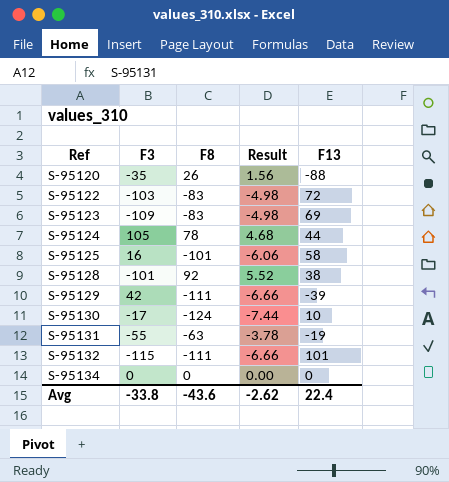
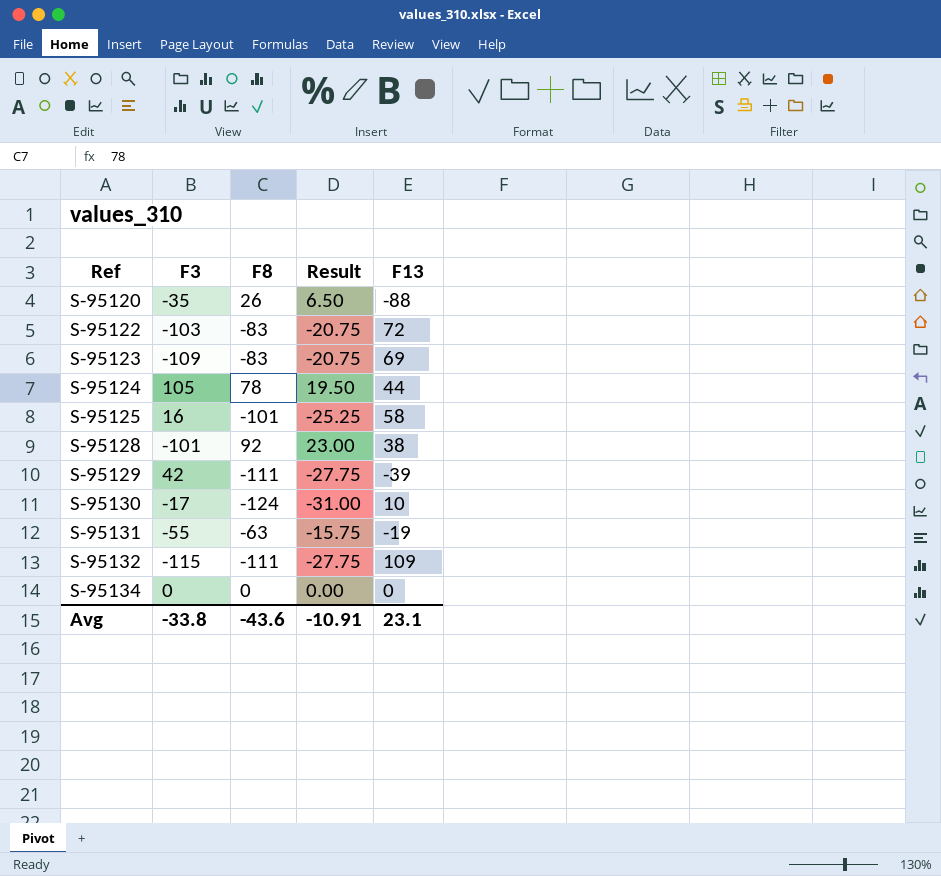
column Result | formula: [F8] * 0.06 -> [F8] * 0.25
S-95132 | F13: 101 -> 109
Avg | Result: -2.62 -> -10.91
Avg | F13: 22.4 -> 23.1

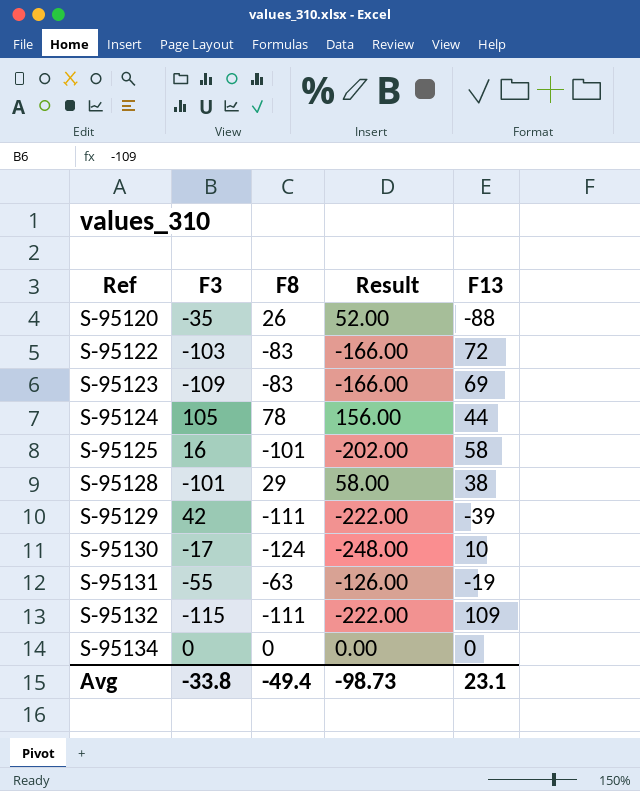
column Result | formula: [F8] * 0.25 -> [F8] * 2
S-95128 | F8: 92 -> 29
Avg | F8: -43.6 -> -49.4
Avg | Result: -10.91 -> -98.73

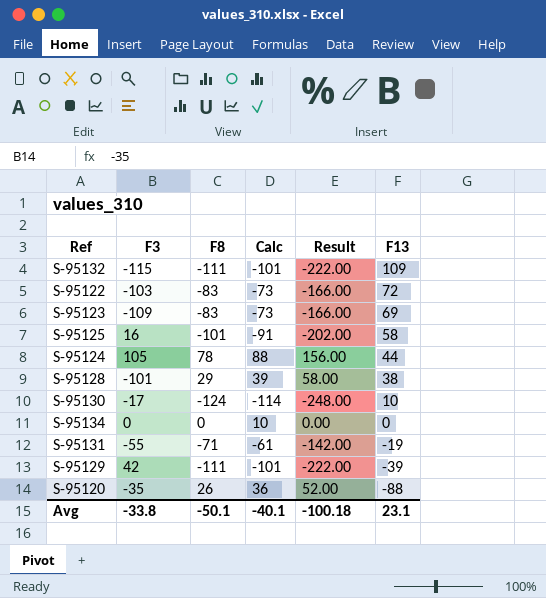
row order: Ref ascending -> F13 descending
column Calc | formula: none -> [F8] + 10
S-95131 | F8: -63 -> -71
S-95131 | Result: -126.00 -> -142.00
Avg | F8: -49.4 -> -50.1
Avg | Result: -98.73 -> -100.18

